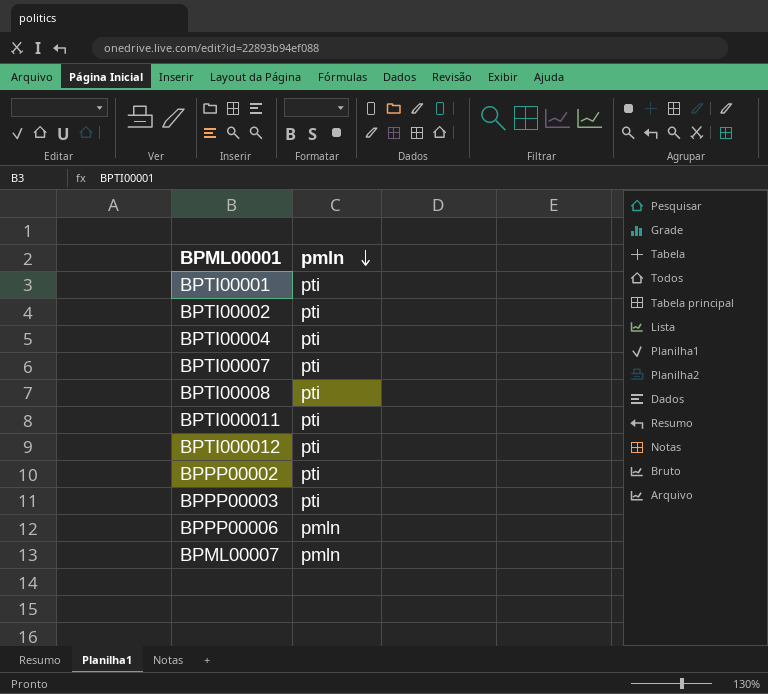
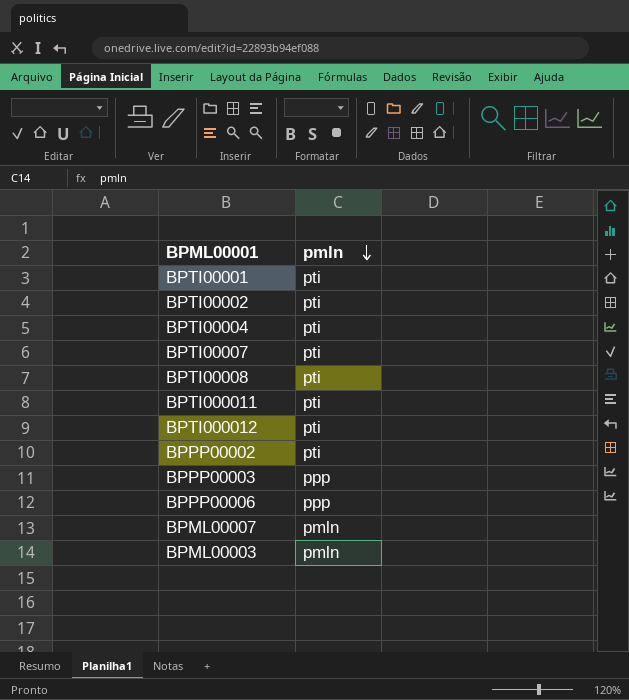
BPPP00003 | pmln: pti -> ppp
BPPP00006 | pmln: pmln -> ppp
row BPML00003: none -> pmln

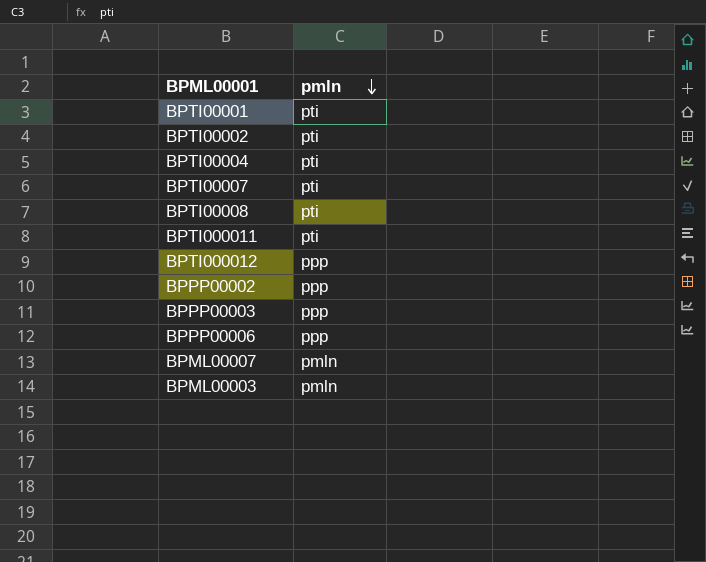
BPTI000012 | pmln: pti -> ppp
BPPP00002 | pmln: pti -> ppp

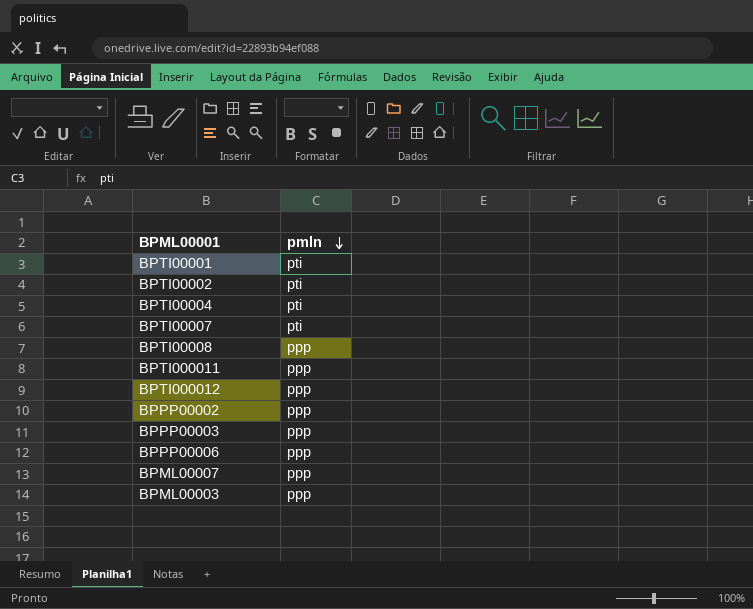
BPTI00008 | pmln: pti -> ppp
BPTI000011 | pmln: pti -> ppp
BPML00007 | pmln: pmln -> ppp
BPML00003 | pmln: pmln -> ppp

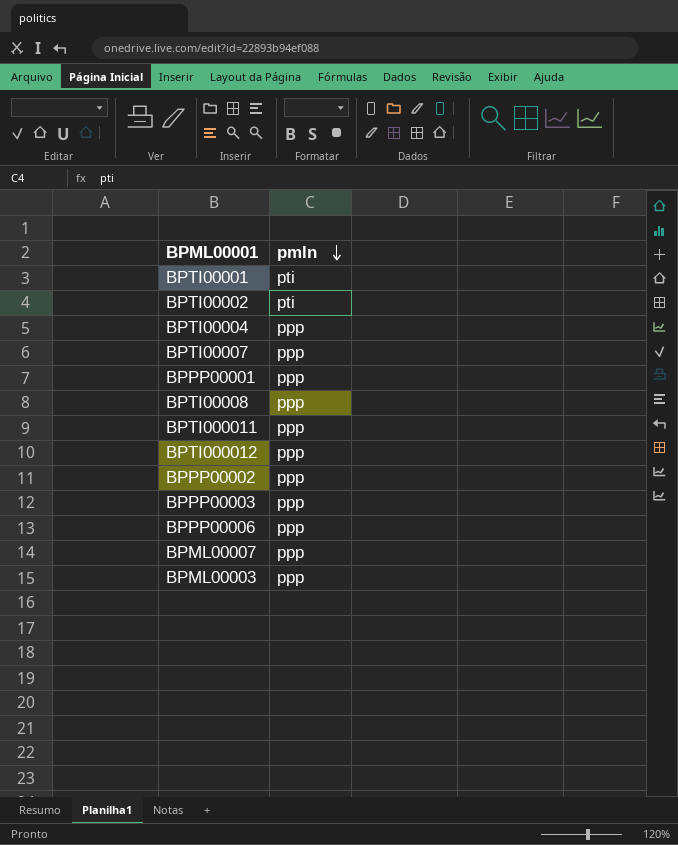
BPTI00004 | pmln: pti -> ppp
BPTI00007 | pmln: pti -> ppp
row BPPP00001: none -> ppp

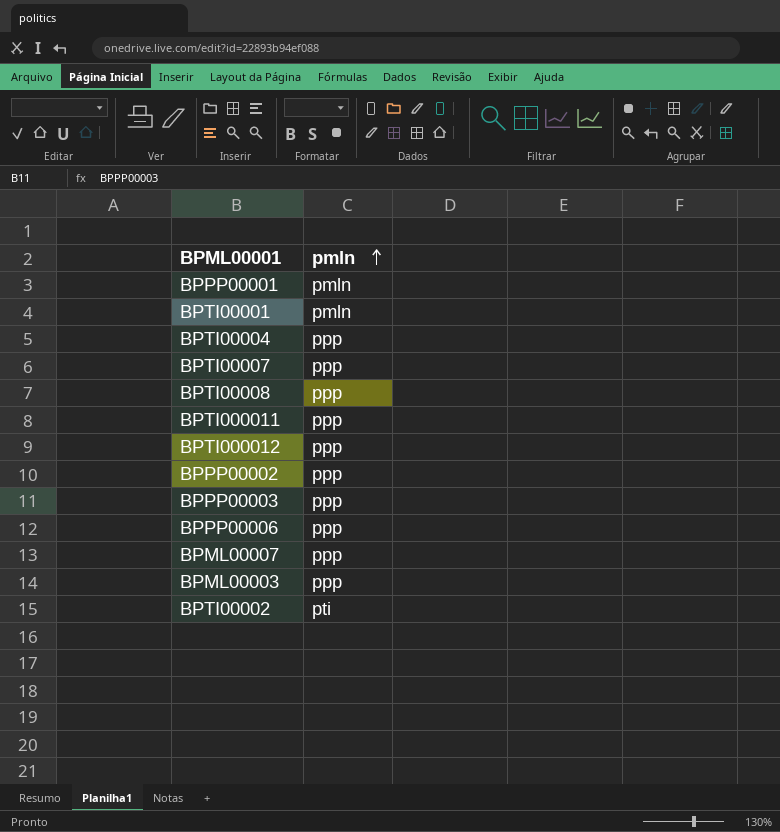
row order: pmln descending -> pmln ascending
BPPP00001 | pmln: ppp -> pmln
BPTI00001 | pmln: pti -> pmln

